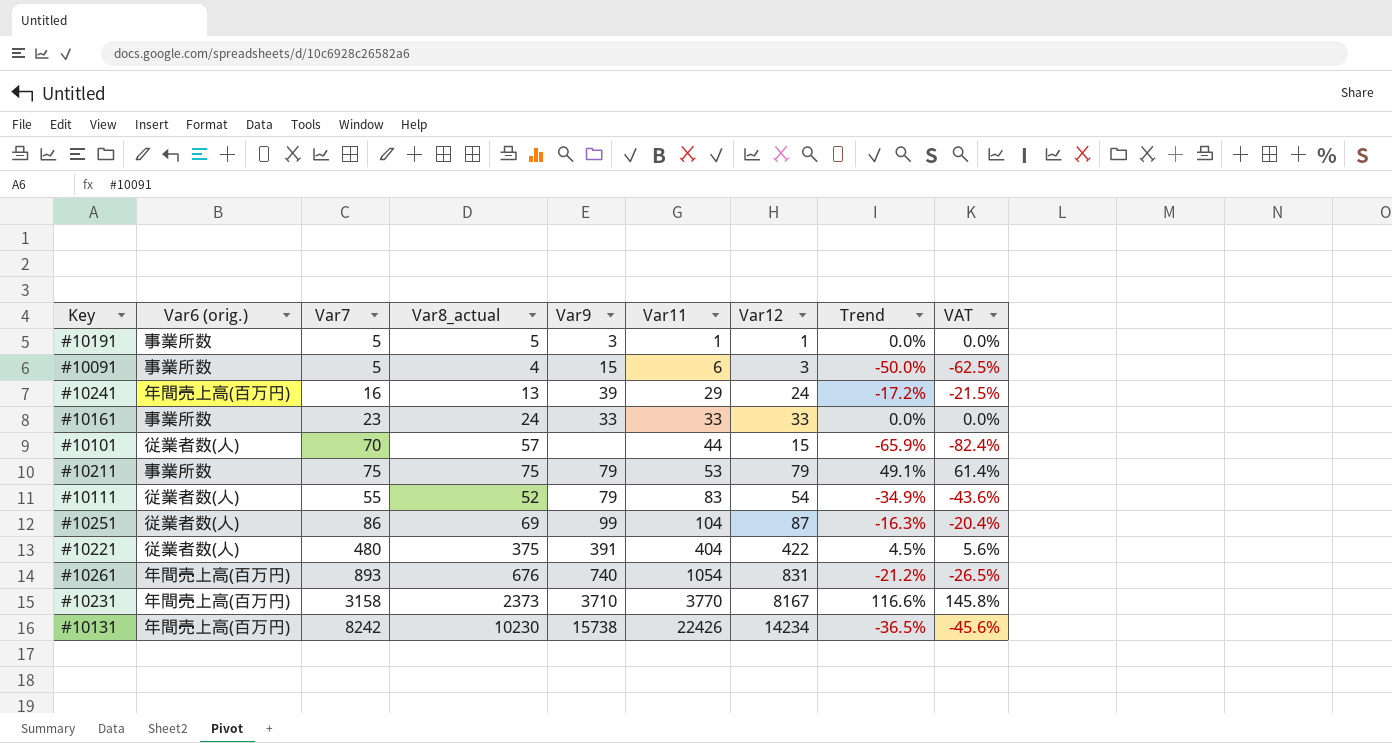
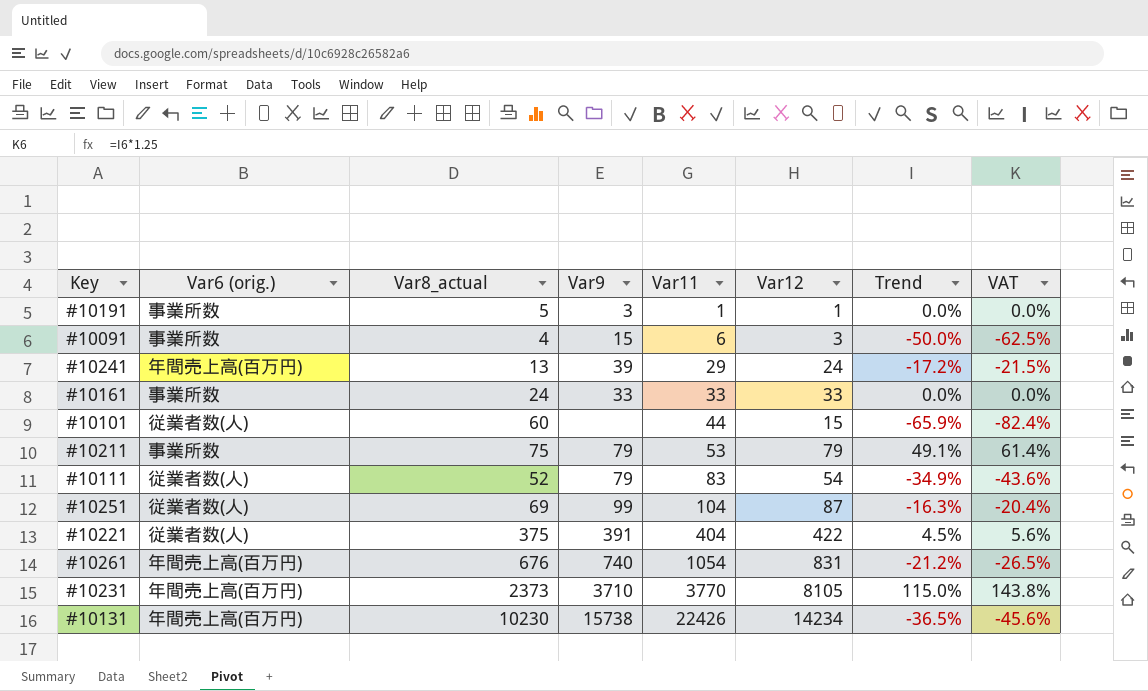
column Var7 | position: 3 -> none
#10101 | Var8_actual: 57 -> 60
#10231 | Var12: 8167 -> 8105
#10231 | Trend: 116.6% -> 115.0%
#10231 | VAT: 145.8% -> 143.8%

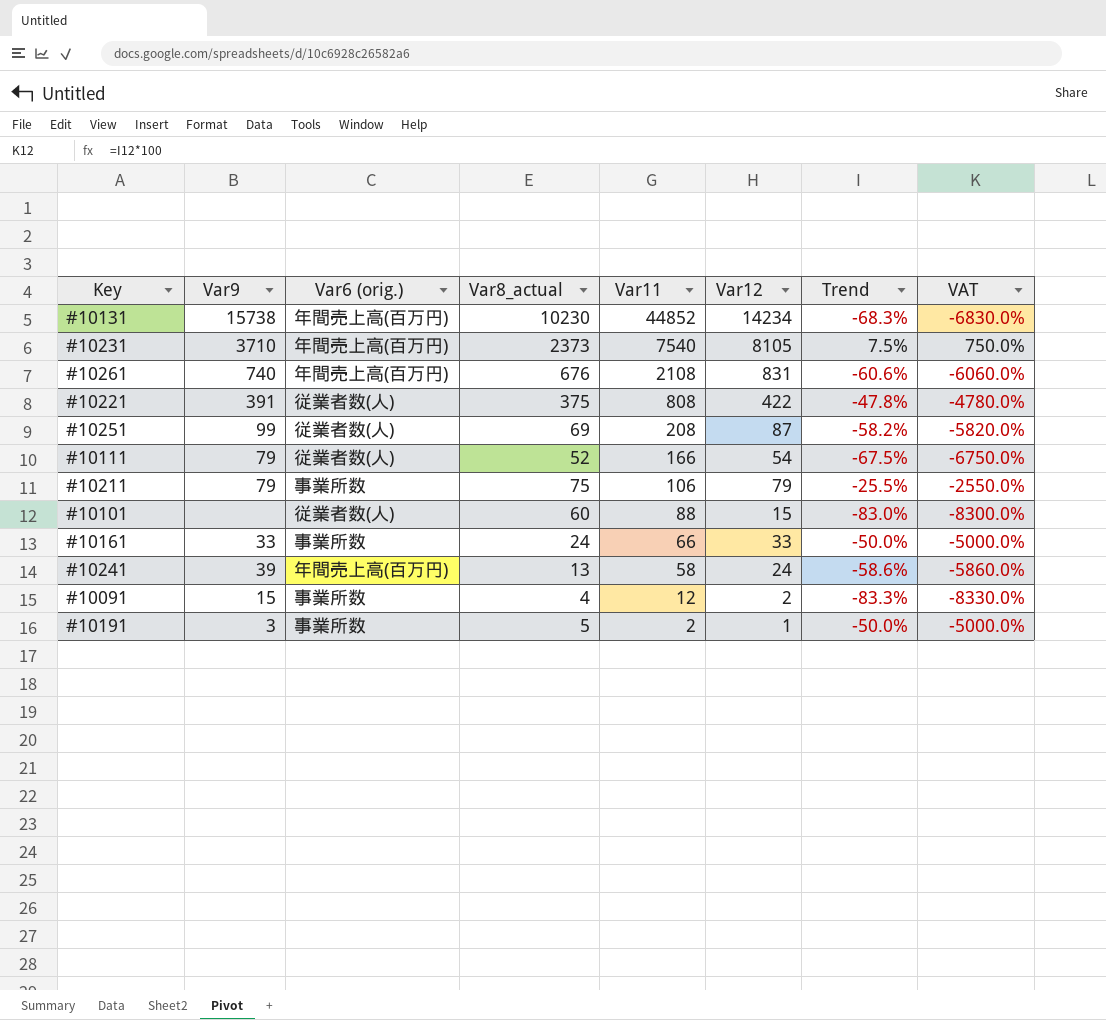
row order: Var11 ascending -> Var11 descending
column Var9 | position: 4 -> 2
column VAT | formula: [Trend] * 1.25 -> [Trend] * 100
#10131 | Var11: 22426 -> 44852
#10131 | Trend: -36.5% -> -68.3%
#10231 | Var11: 3770 -> 7540
#10231 | Trend: 115.0% -> 7.5%
#10261 | Var11: 1054 -> 2108
#10261 | Trend: -21.2% -> -60.6%
#10221 | Var11: 404 -> 808
#10221 | Trend: 4.5% -> -47.8%
#10251 | Var11: 104 -> 208
#10251 | Trend: -16.3% -> -58.2%
#10111 | Var11: 83 -> 166
#10111 | Trend: -34.9% -> -67.5%
#10211 | Var11: 53 -> 106
#10211 | Trend: 49.1% -> -25.5%
#10101 | Var11: 44 -> 88
#10101 | Trend: -65.9% -> -83.0%
#10161 | Var11: 33 -> 66
#10161 | Trend: 0.0% -> -50.0%
#10241 | Var11: 29 -> 58
#10241 | Trend: -17.2% -> -58.6%
#10091 | Var11: 6 -> 12
#10091 | Var12: 3 -> 2
#10091 | Trend: -50.0% -> -83.3%
#10191 | Var11: 1 -> 2
#10191 | Trend: 0.0% -> -50.0%

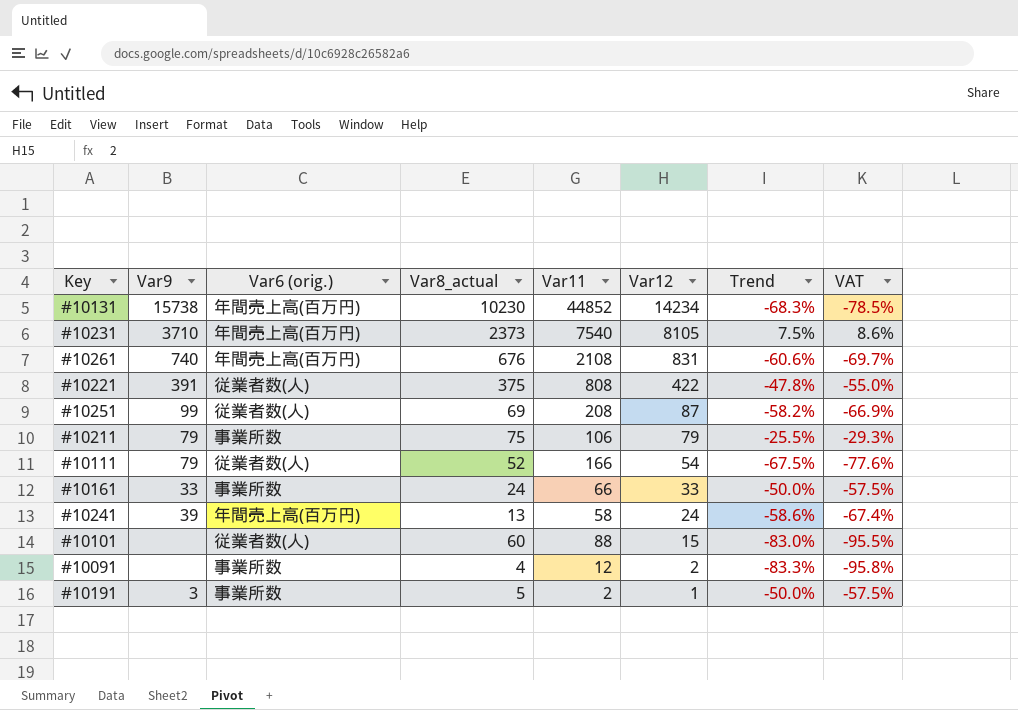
row order: Var11 descending -> Var12 descending
column VAT | formula: [Trend] * 100 -> [Trend] * 1.15
#10091 | Var9: 15 -> none

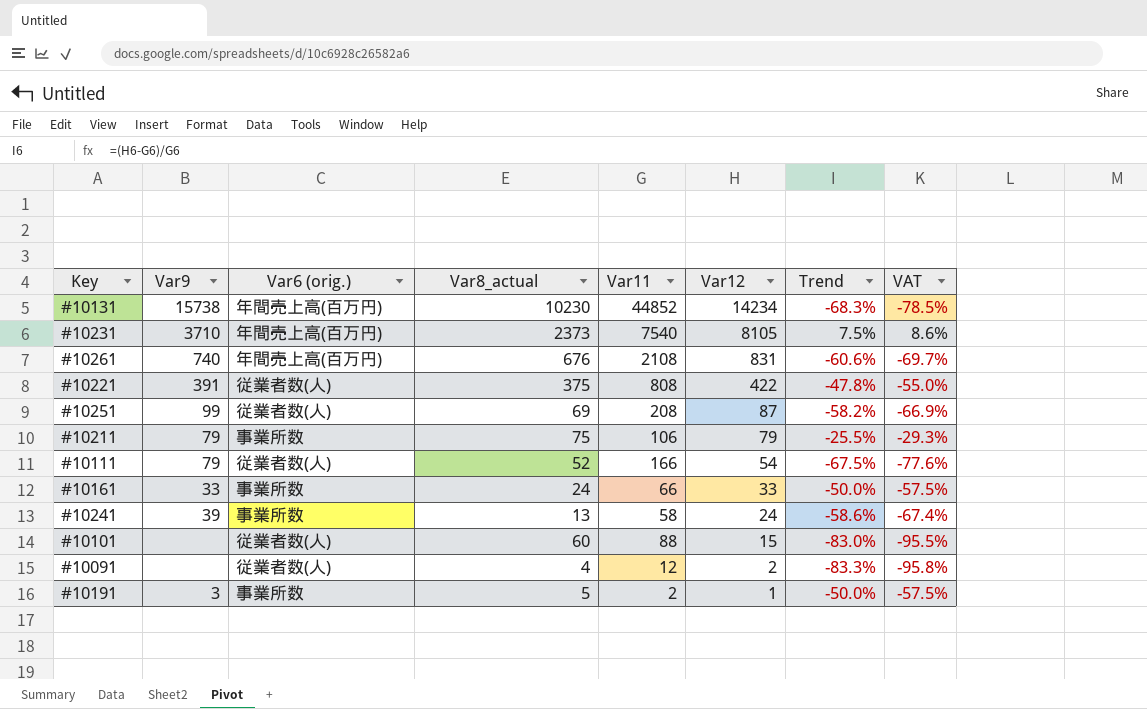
#10241 | Var6 (orig.): 年間売上高(百万円) -> 事業所数
#10091 | Var6 (orig.): 事業所数 -> 従業者数(人)

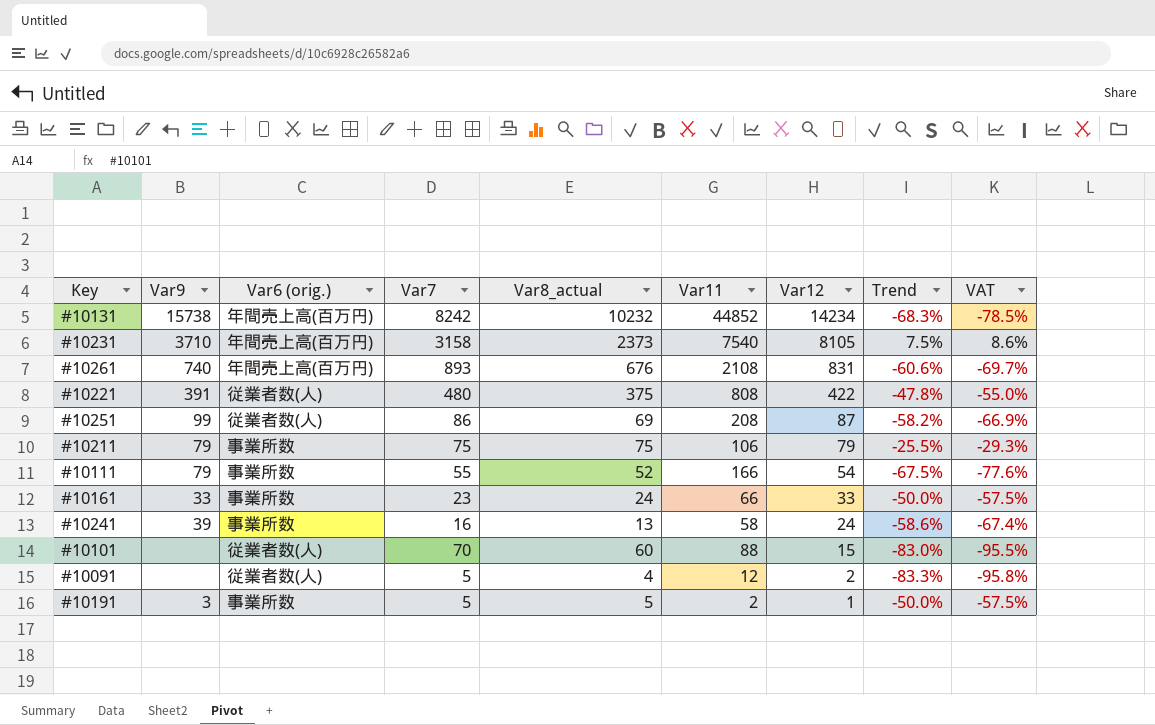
column Var7 | position: none -> 4
#10131 | Var8_actual: 10230 -> 10232
#10111 | Var6 (orig.): 従業者数(人) -> 事業所数

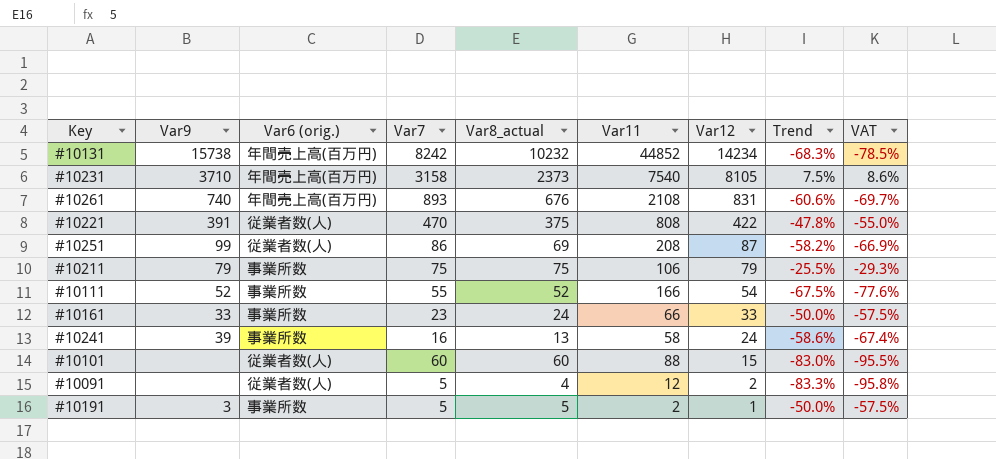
#10221 | Var7: 480 -> 470
#10111 | Var9: 79 -> 52
#10101 | Var7: 70 -> 60

